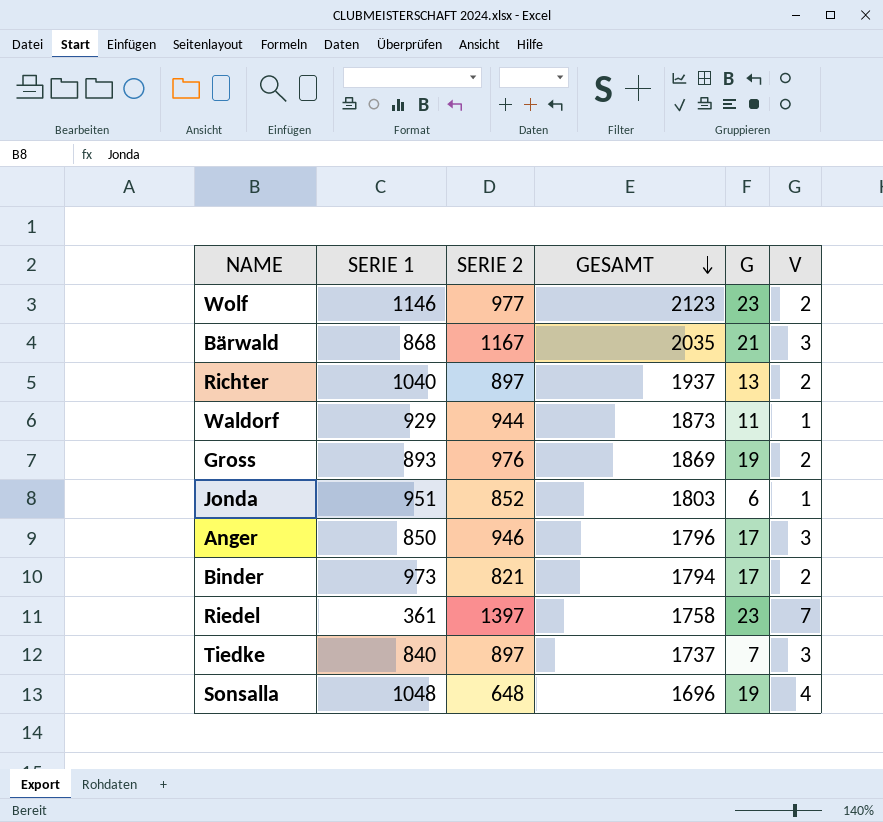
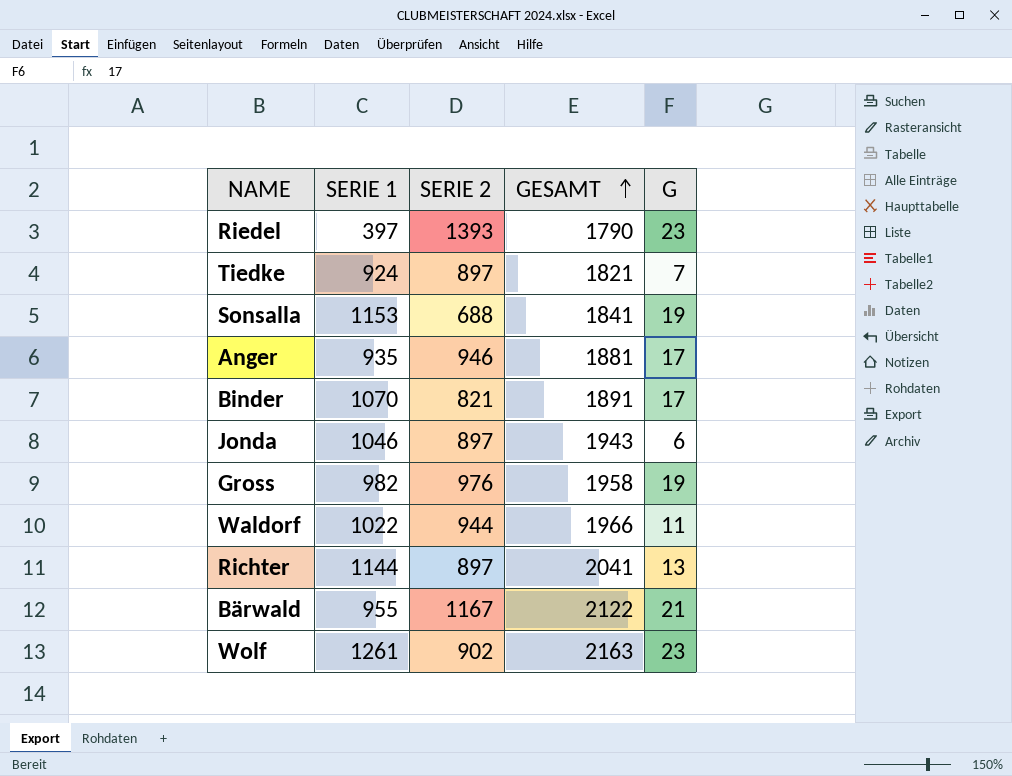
row order: GESAMT descending -> GESAMT ascending
column V | position: 6 -> none
Riedel | SERIE 1: 361 -> 397
Riedel | SERIE 2: 1397 -> 1393
Riedel | GESAMT: 1758 -> 1790
Tiedke | SERIE 1: 840 -> 924
Tiedke | GESAMT: 1737 -> 1821
Sonsalla | SERIE 1: 1048 -> 1153
Sonsalla | SERIE 2: 648 -> 688
Sonsalla | GESAMT: 1696 -> 1841
Anger | SERIE 1: 850 -> 935
Anger | GESAMT: 1796 -> 1881
Binder | SERIE 1: 973 -> 1070
Binder | GESAMT: 1794 -> 1891
Jonda | SERIE 1: 951 -> 1046
Jonda | SERIE 2: 852 -> 897
Jonda | GESAMT: 1803 -> 1943
Gross | SERIE 1: 893 -> 982
Gross | GESAMT: 1869 -> 1958
Waldorf | SERIE 1: 929 -> 1022
Waldorf | GESAMT: 1873 -> 1966
Richter | SERIE 1: 1040 -> 1144
Richter | GESAMT: 1937 -> 2041
Bärwald | SERIE 1: 868 -> 955
Bärwald | GESAMT: 2035 -> 2122
Wolf | SERIE 1: 1146 -> 1261
Wolf | SERIE 2: 977 -> 902
Wolf | GESAMT: 2123 -> 2163

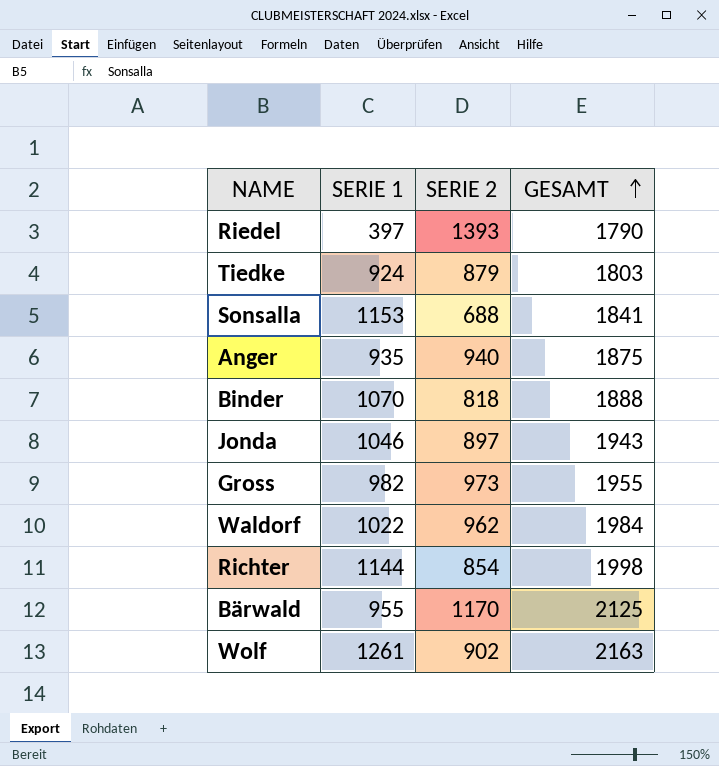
column G | position: 5 -> none
Tiedke | SERIE 2: 897 -> 879
Tiedke | GESAMT: 1821 -> 1803
Anger | SERIE 2: 946 -> 940
Anger | GESAMT: 1881 -> 1875
Binder | SERIE 2: 821 -> 818
Binder | GESAMT: 1891 -> 1888
Gross | SERIE 2: 976 -> 973
Gross | GESAMT: 1958 -> 1955
Waldorf | SERIE 2: 944 -> 962
Waldorf | GESAMT: 1966 -> 1984
Richter | SERIE 2: 897 -> 854
Richter | GESAMT: 2041 -> 1998
Bärwald | SERIE 2: 1167 -> 1170
Bärwald | GESAMT: 2122 -> 2125

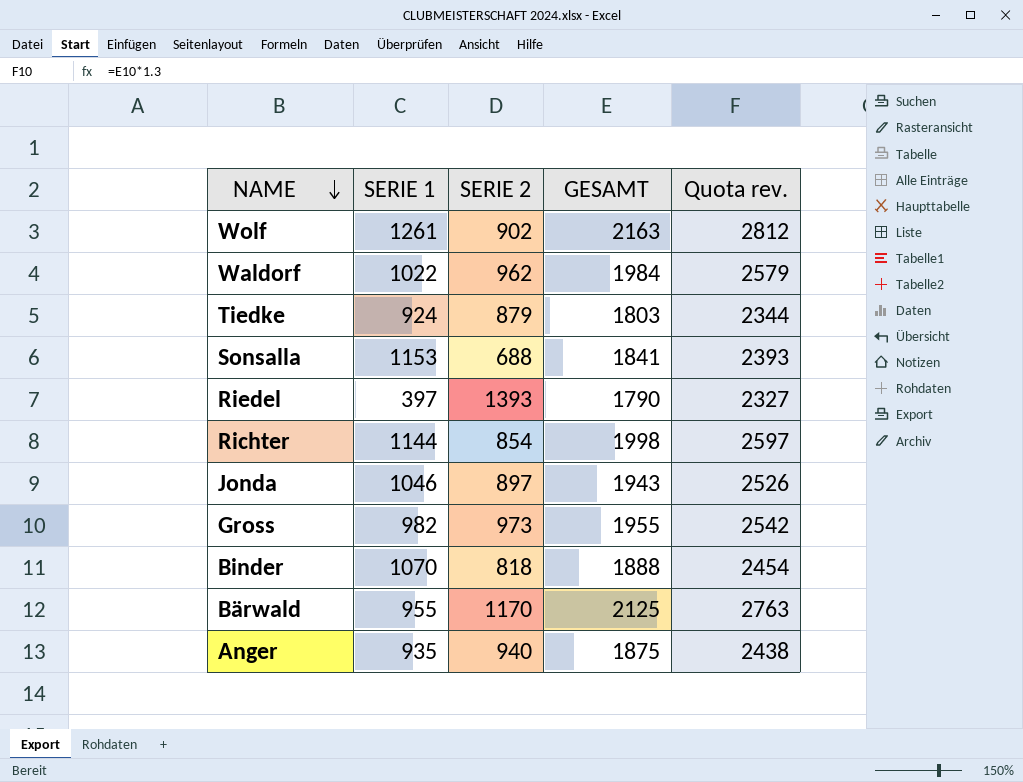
row order: GESAMT ascending -> NAME descending
column Quota rev. | formula: none -> [GESAMT] * 1.3

